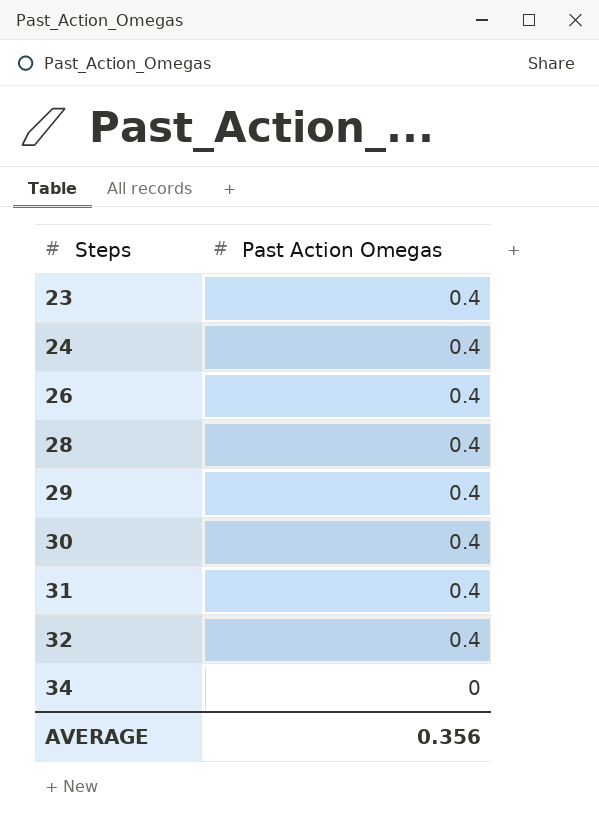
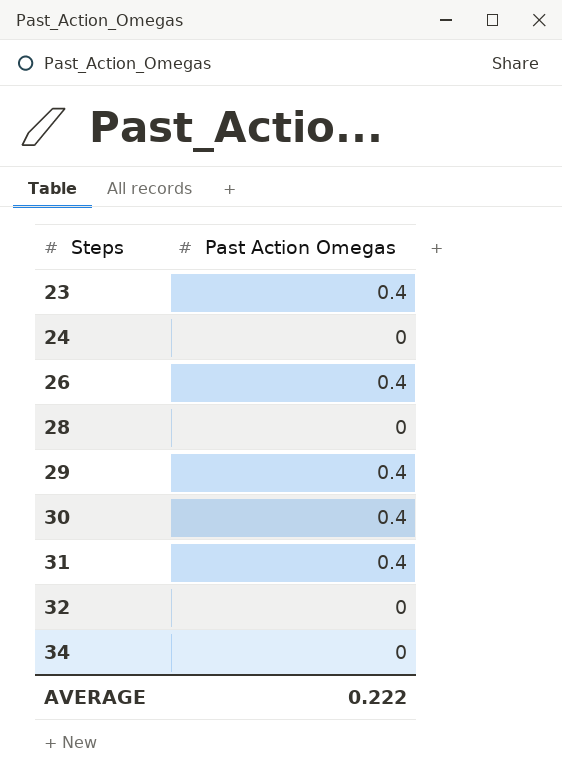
24 | Past Action Omegas: 0.4 -> 0
28 | Past Action Omegas: 0.4 -> 0
32 | Past Action Omegas: 0.4 -> 0
AVERAGE | Past Action Omegas: 0.356 -> 0.222

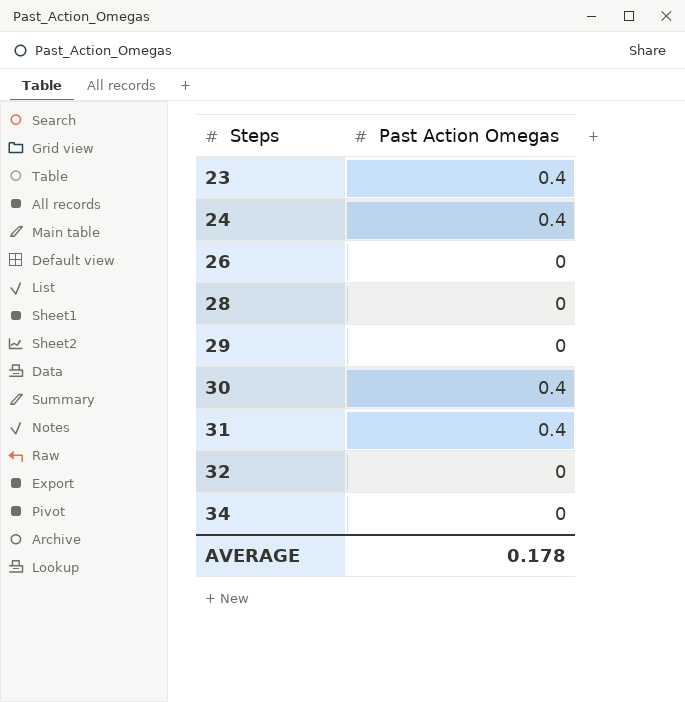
24 | Past Action Omegas: 0 -> 0.4
26 | Past Action Omegas: 0.4 -> 0
29 | Past Action Omegas: 0.4 -> 0
AVERAGE | Past Action Omegas: 0.222 -> 0.178

